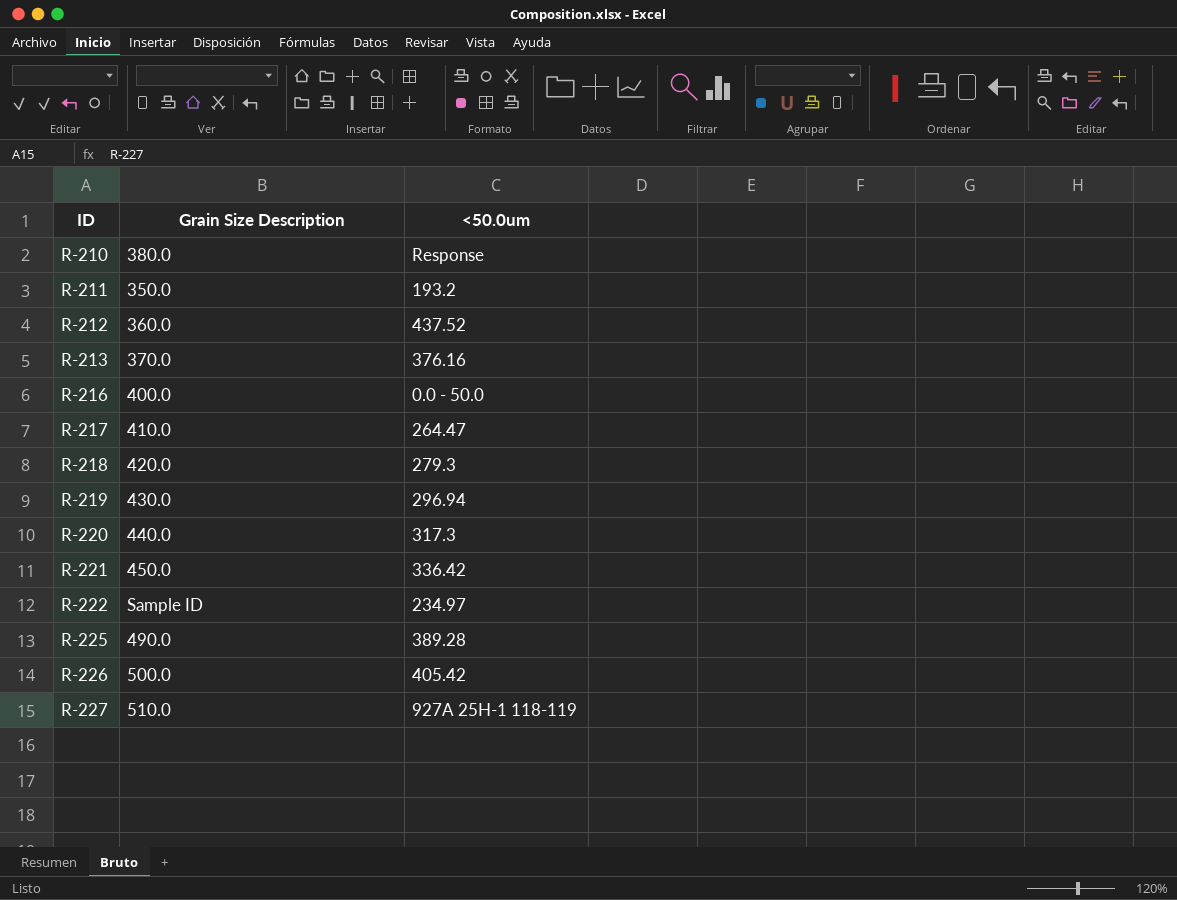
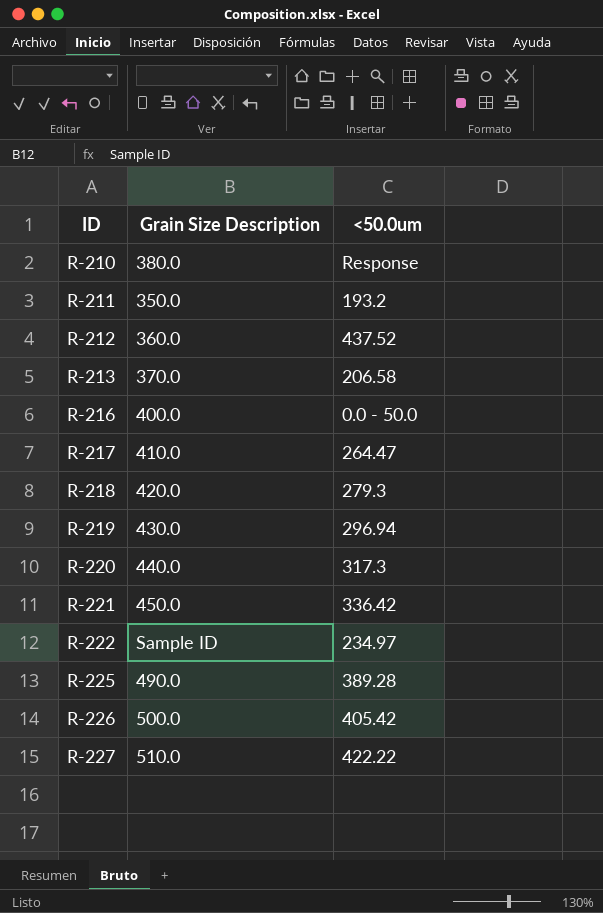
R-213 | <50.0um: 376.16 -> 206.58
R-227 | <50.0um: 927A 25H-1 118-119 -> 422.22

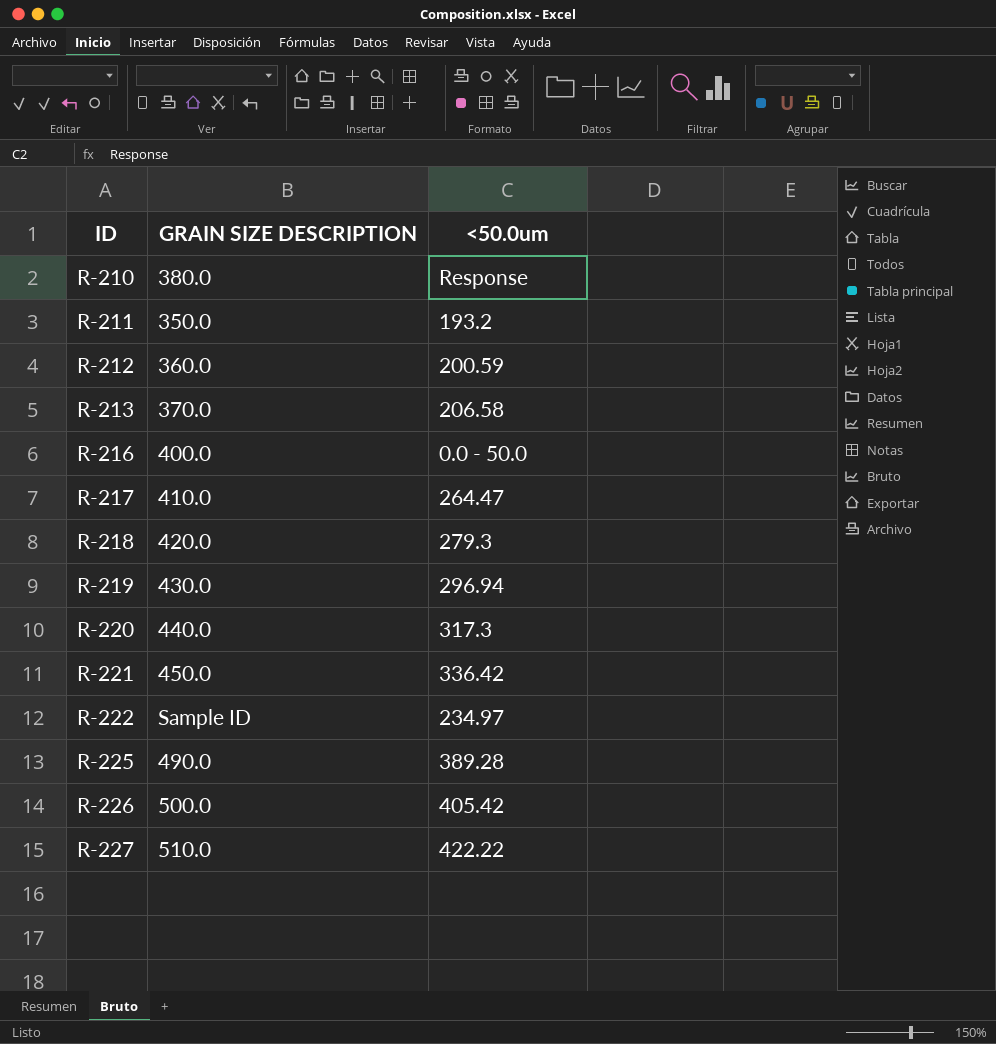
column name: Grain Size Description -> GRAIN SIZE DESCRIPTION
R-212 | <50.0um: 437.52 -> 200.59

